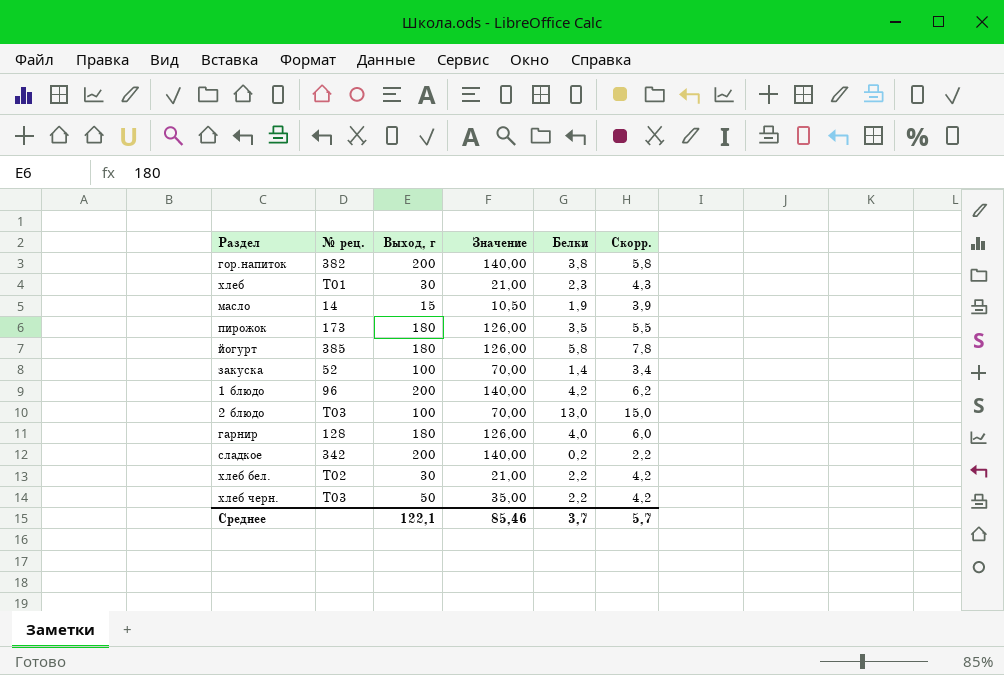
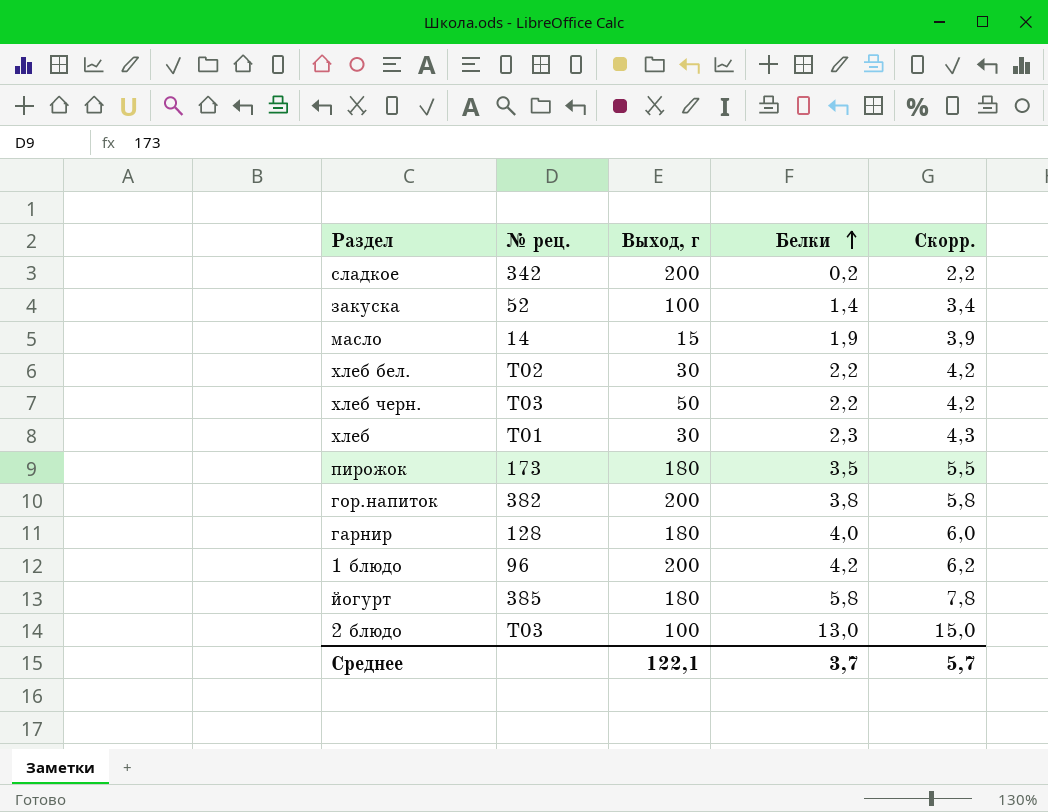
row order: none -> Белки ascending
column Значение | formula: [Выход, г] * 0,7 -> none

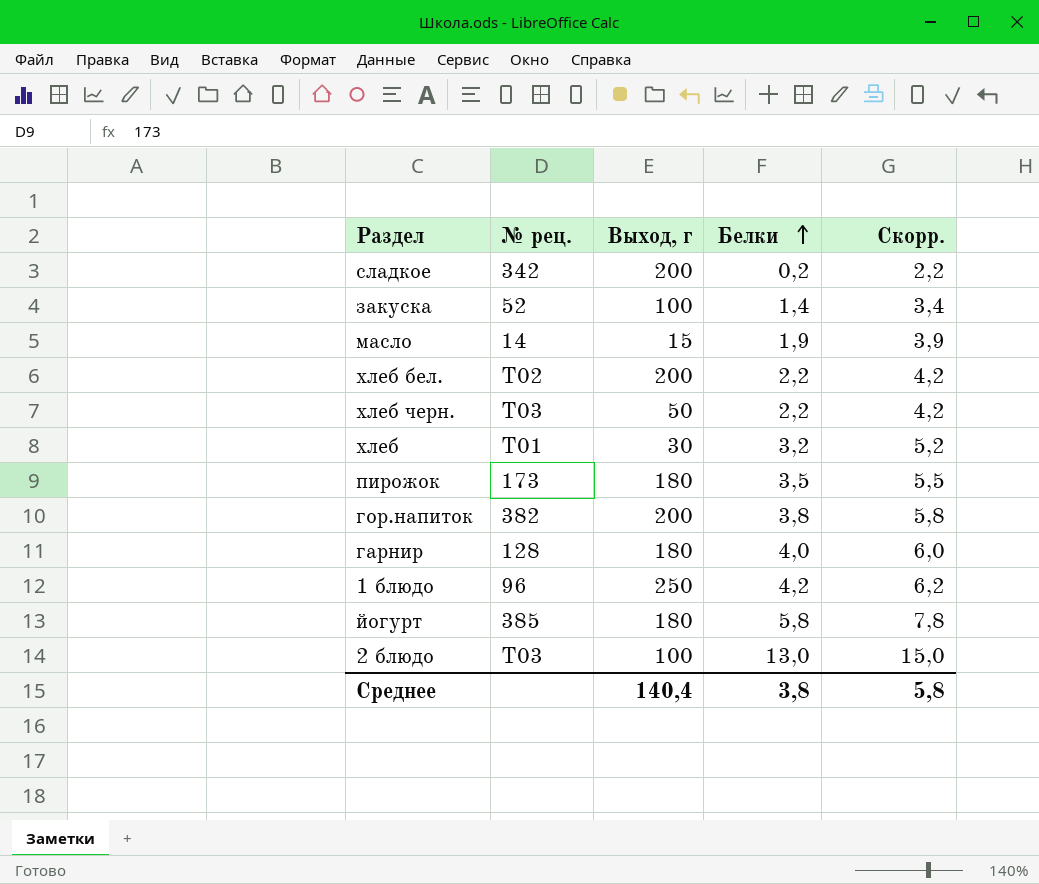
хлеб бел. | Выход, г: 30 -> 200
хлеб | Белки: 2,3 -> 3,2
хлеб | Скорр.: 4,3 -> 5,2
1 блюдо | Выход, г: 200 -> 250
Среднее | Выход, г: 122,1 -> 140,4
Среднее | Белки: 3,7 -> 3,8
Среднее | Скорр.: 5,7 -> 5,8

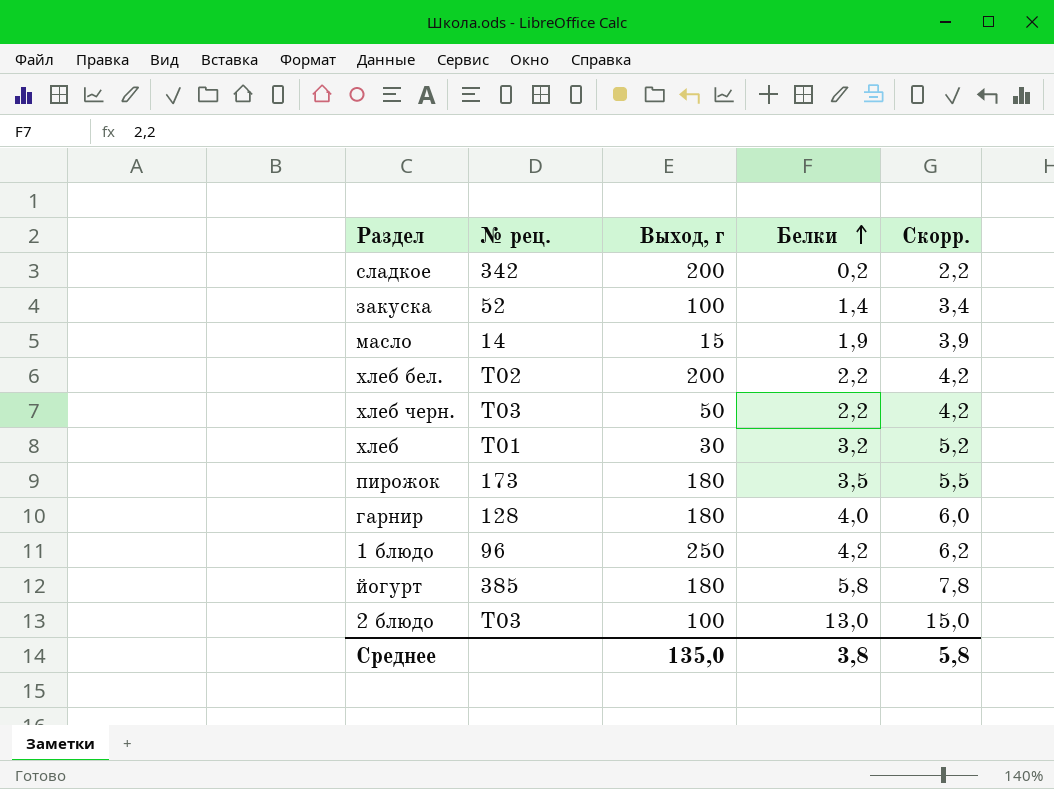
row гор.напиток: 382 | 200 | 3,8 | 5,8 -> none
Среднее | Выход, г: 140,4 -> 135,0

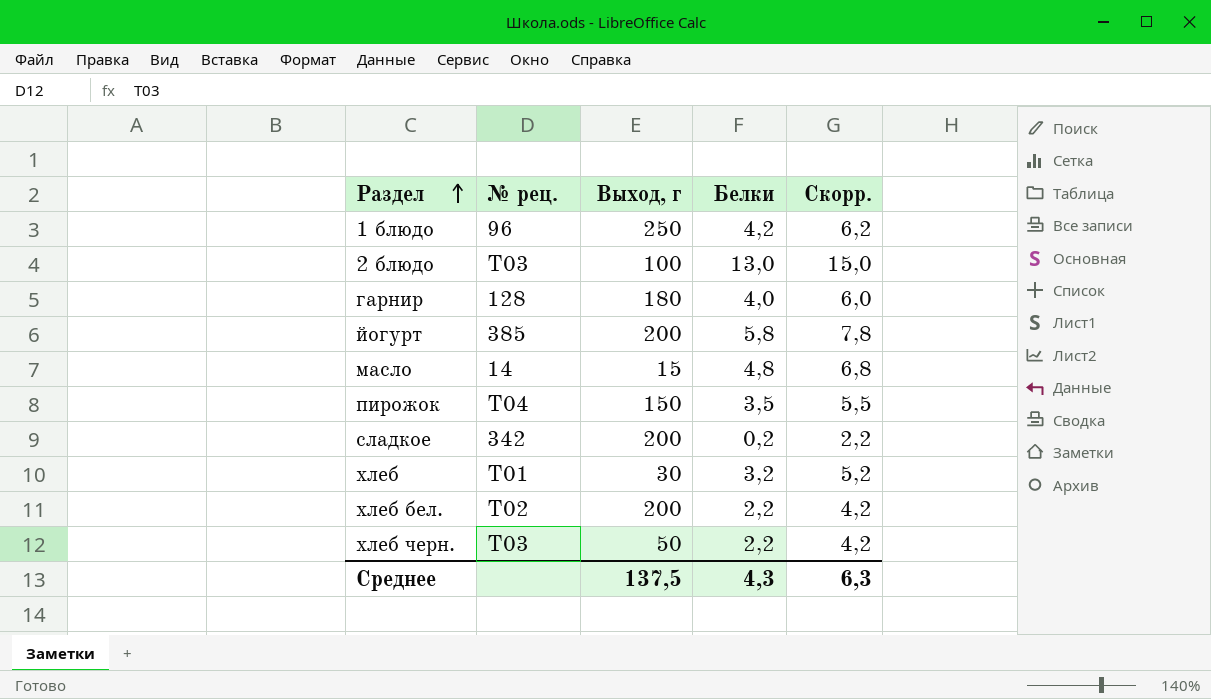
row order: Белки ascending -> Раздел ascending
row закуска: 52 | 100 | 1,4 | 3,4 -> none
йогурт | Выход, г: 180 -> 200
масло | Белки: 1,9 -> 4,8
масло | Скорр.: 3,9 -> 6,8
пирожок | № рец.: 173 -> Т04
пирожок | Выход, г: 180 -> 150
Среднее | Выход, г: 135,0 -> 137,5
Среднее | Белки: 3,8 -> 4,3
Среднее | Скорр.: 5,8 -> 6,3

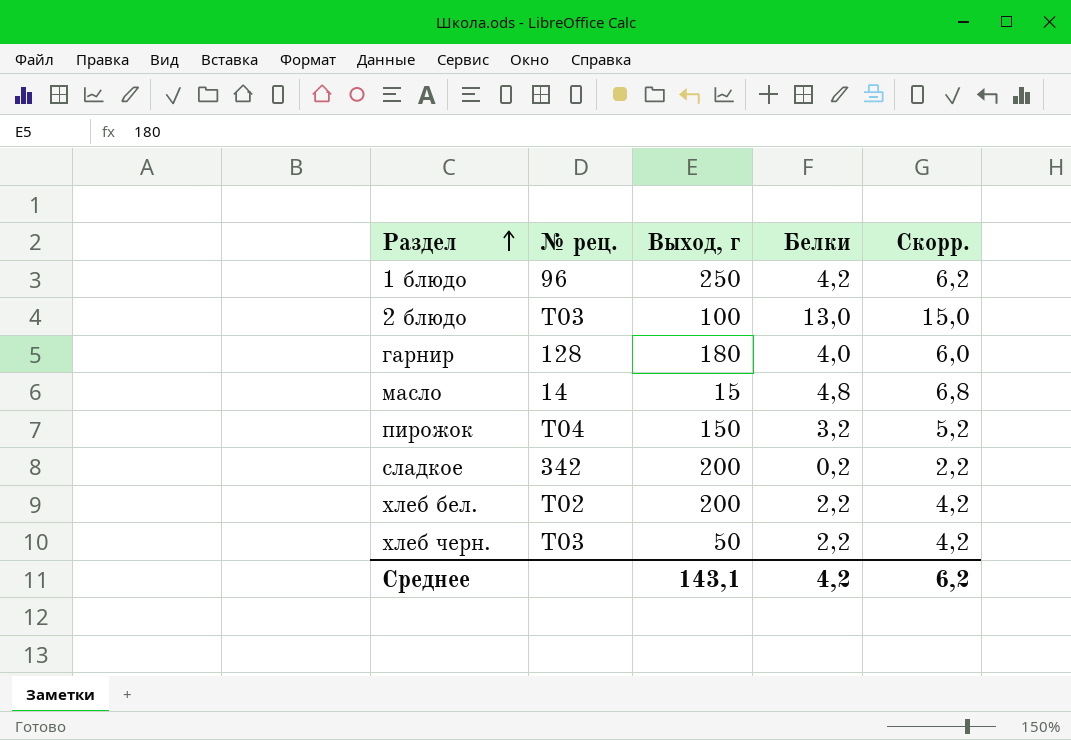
row йогурт: 385 | 200 | 5,8 | 7,8 -> none
row хлеб: Т01 | 30 | 3,2 | 5,2 -> none
пирожок | Белки: 3,5 -> 3,2
пирожок | Скорр.: 5,5 -> 5,2
Среднее | Выход, г: 137,5 -> 143,1
Среднее | Белки: 4,3 -> 4,2
Среднее | Скорр.: 6,3 -> 6,2

